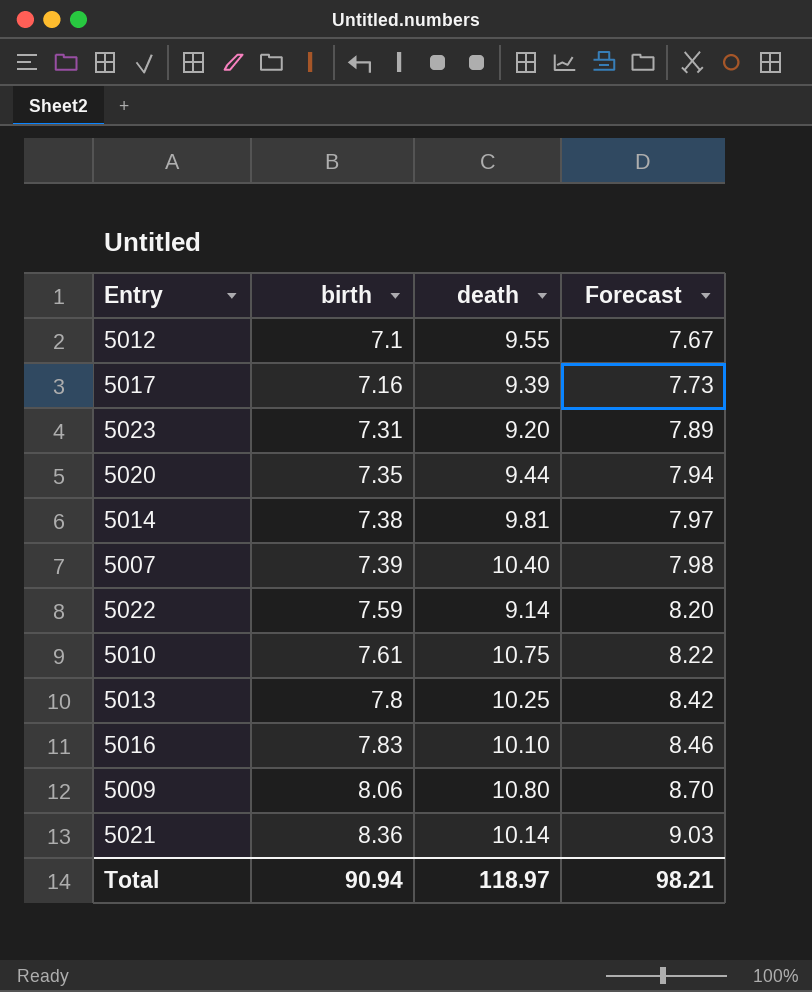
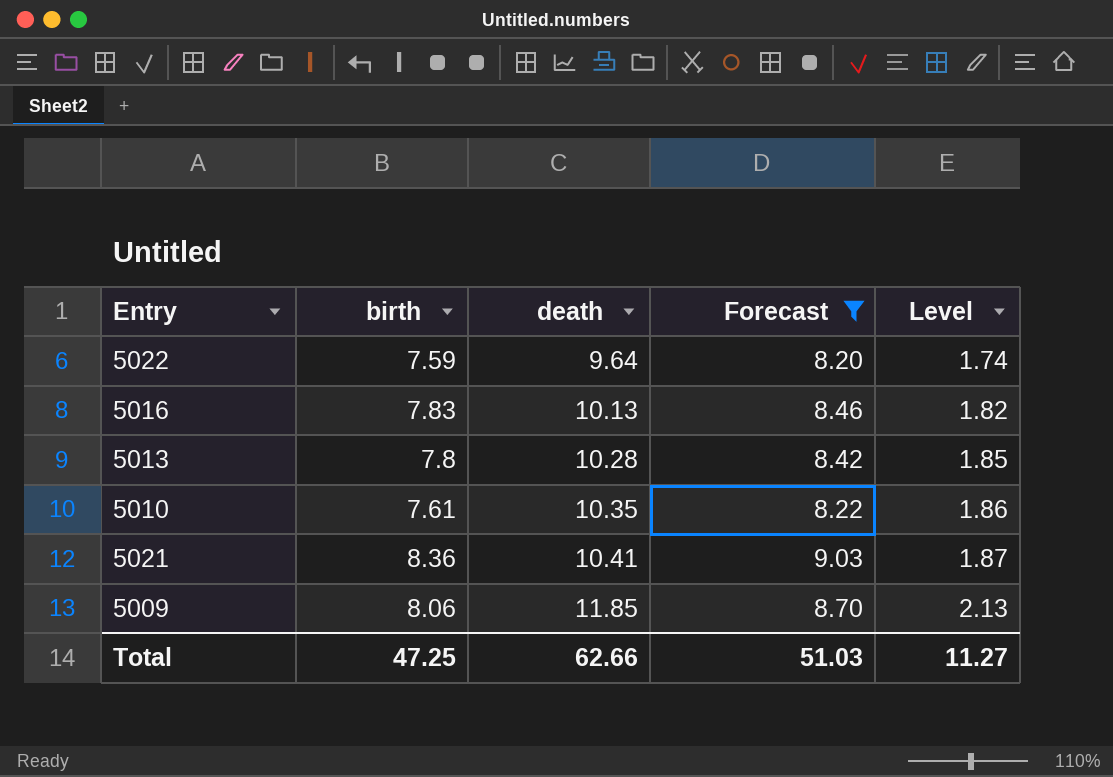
filter: none -> Forecast >= 8.20
row order: birth ascending -> death ascending
column Level | formula: none -> [death] * 0.18
5022 | death: 9.14 -> 9.64
5016 | death: 10.10 -> 10.13
5013 | death: 10.25 -> 10.28
5010 | death: 10.75 -> 10.35
5021 | death: 10.14 -> 10.41
5009 | death: 10.80 -> 11.85
Total | birth: 90.94 -> 47.25
Total | death: 118.97 -> 62.66
Total | Forecast: 98.21 -> 51.03

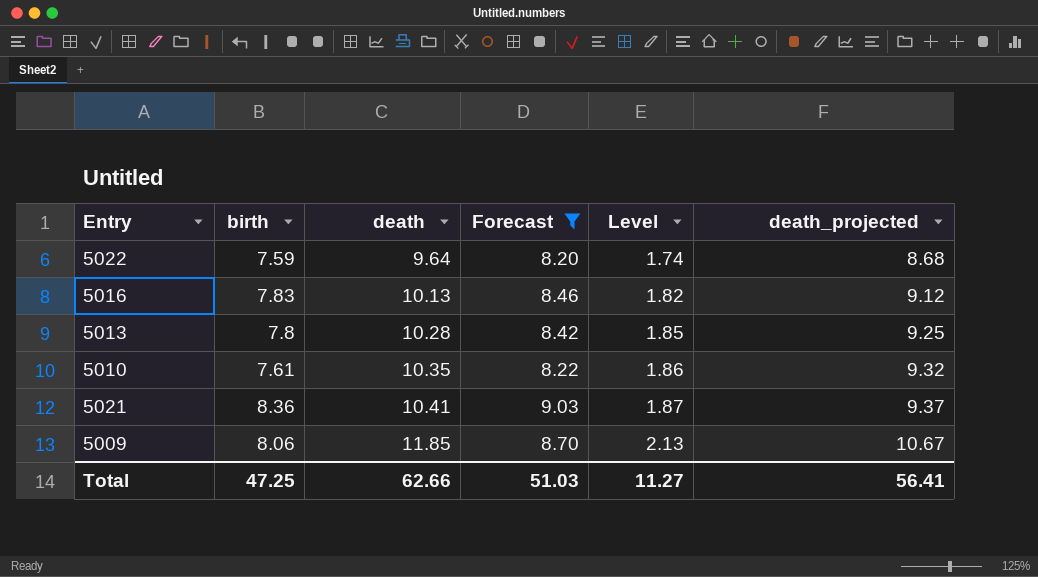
column death_projected | formula: none -> [death] * 0.9

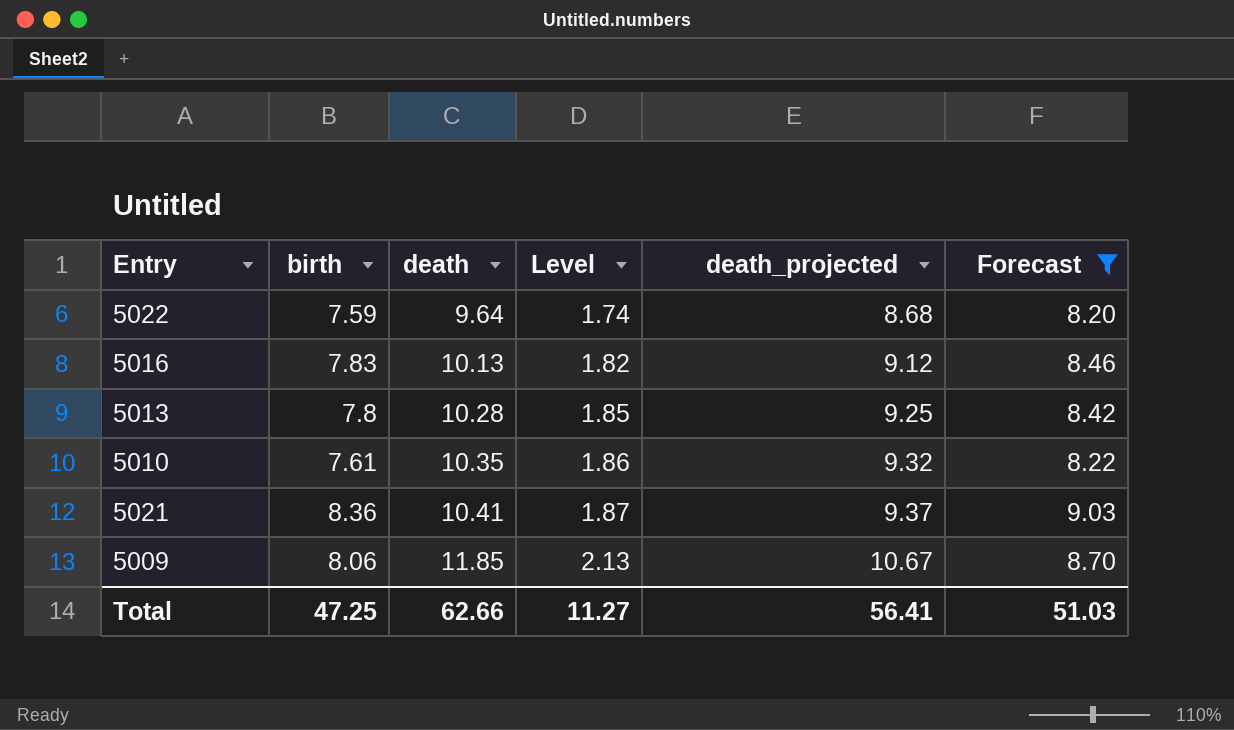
column Forecast | position: 4 -> 6

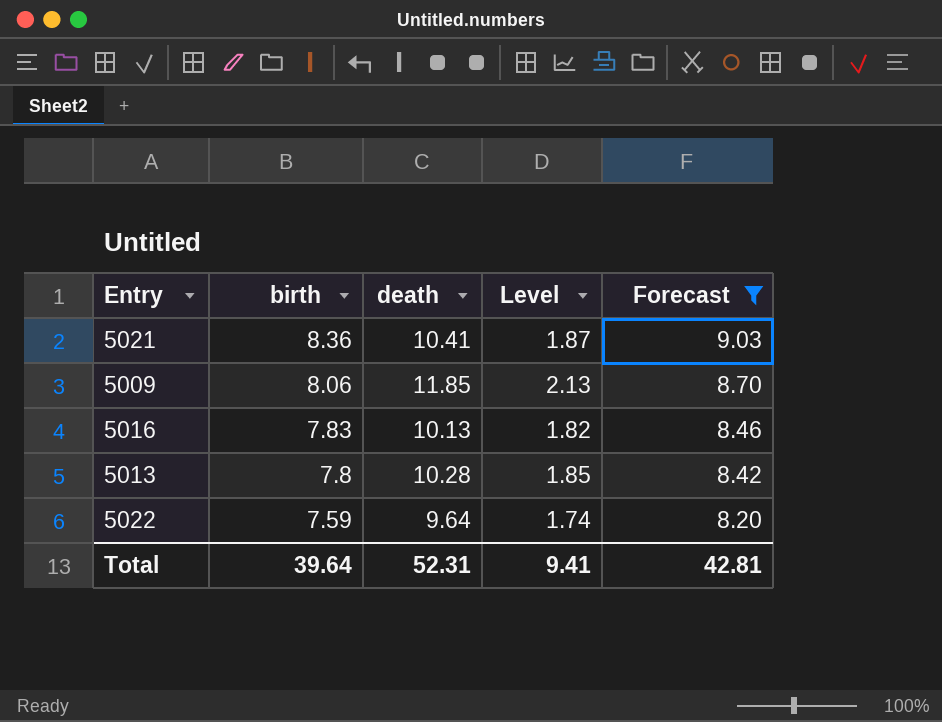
row order: death ascending -> birth descending
column death_projected | formula: [death] * 0.9 -> none
row 5010: 7.61 | 10.35 | 1.86 | 9.32 | 8.22 -> none
Total | birth: 47.25 -> 39.64
Total | death: 62.66 -> 52.31
Total | Level: 11.27 -> 9.41
Total | Forecast: 51.03 -> 42.81

